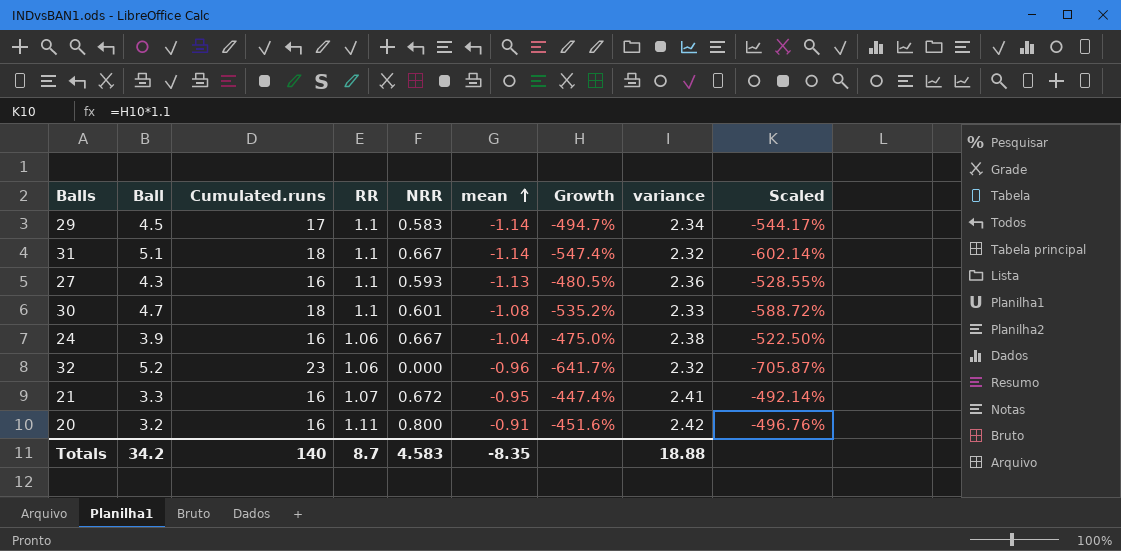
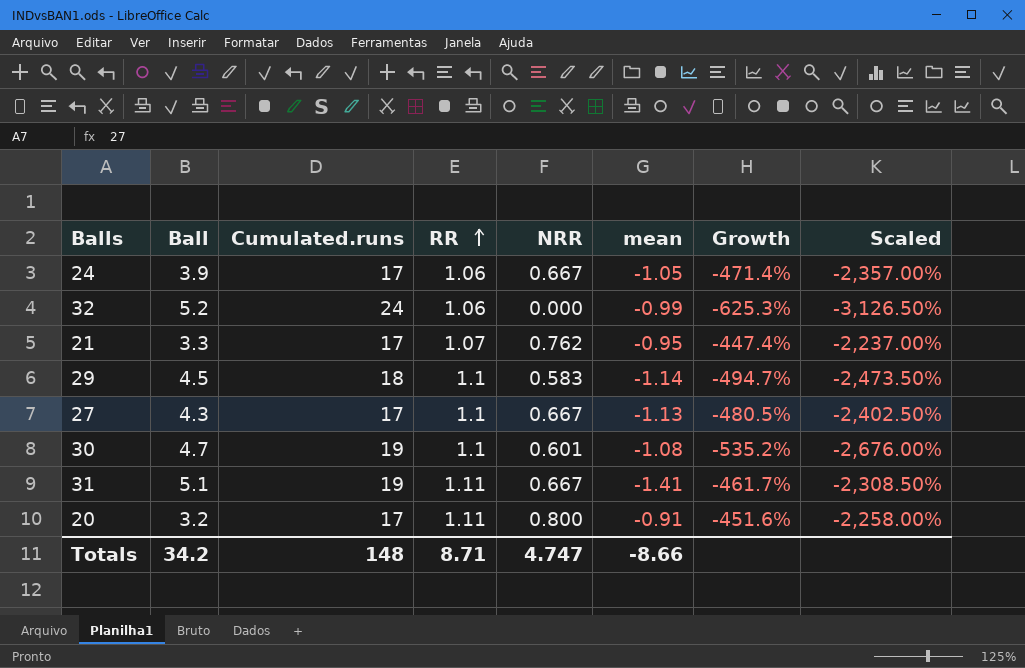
row order: mean ascending -> RR ascending
column variance | position: 8 -> none
column Scaled | formula: [Growth] * 1.1 -> [Growth] * 5
24 | Cumulated.runs: 16 -> 17
24 | mean: -1.04 -> -1.05
24 | Growth: -475.0% -> -471.4%
32 | Cumulated.runs: 23 -> 24
32 | mean: -0.96 -> -0.99
32 | Growth: -641.7% -> -625.3%
21 | Cumulated.runs: 16 -> 17
21 | NRR: 0.672 -> 0.762
29 | Cumulated.runs: 17 -> 18
27 | Cumulated.runs: 16 -> 17
27 | NRR: 0.593 -> 0.667
30 | Cumulated.runs: 18 -> 19
31 | Cumulated.runs: 18 -> 19
31 | RR: 1.1 -> 1.11
31 | mean: -1.14 -> -1.41
31 | Growth: -547.4% -> -461.7%
20 | Cumulated.runs: 16 -> 17
Totals | Cumulated.runs: 140 -> 148
Totals | RR: 8.7 -> 8.71
Totals | NRR: 4.583 -> 4.747
Totals | mean: -8.35 -> -8.66

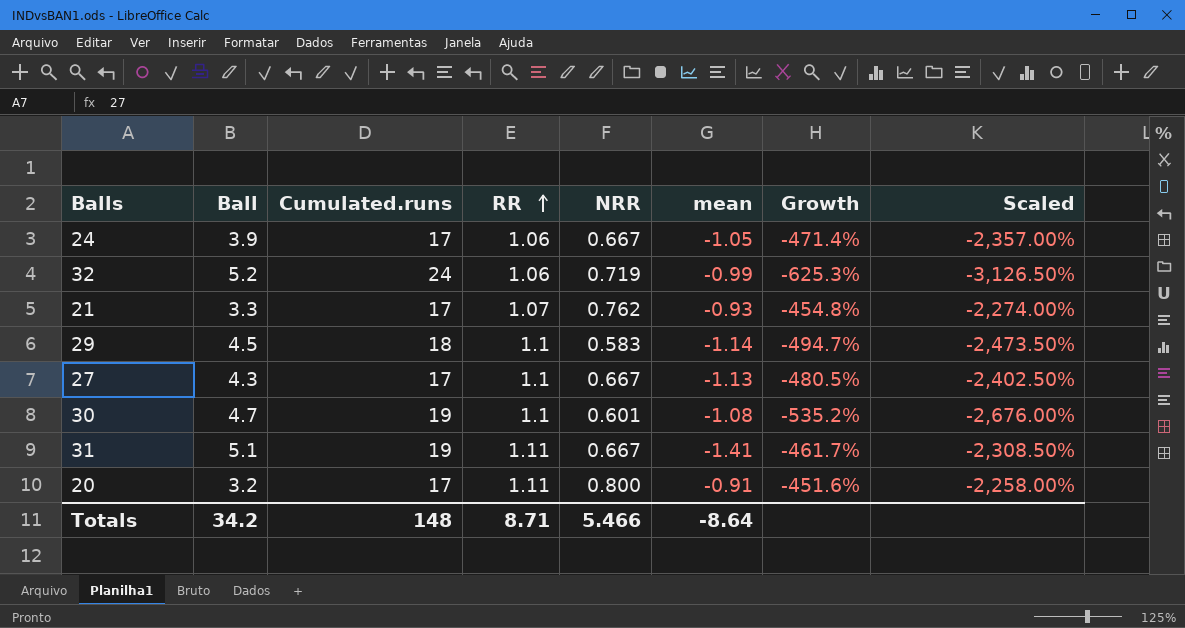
32 | NRR: 0.000 -> 0.719
21 | mean: -0.95 -> -0.93
21 | Growth: -447.4% -> -454.8%
21 | Scaled: -2,237.00% -> -2,274.00%
Totals | NRR: 4.747 -> 5.466
Totals | mean: -8.66 -> -8.64

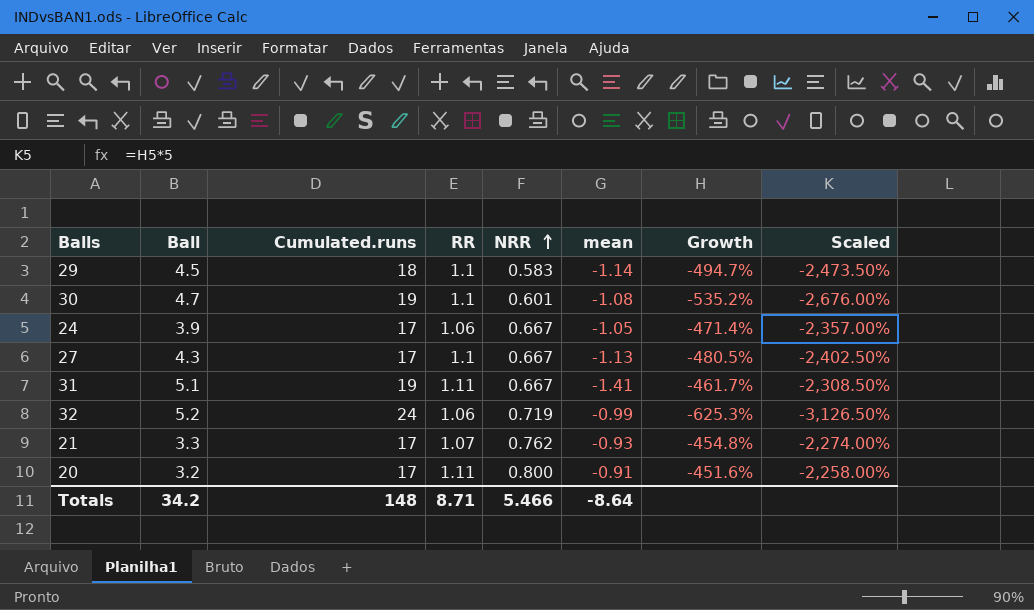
row order: RR ascending -> NRR ascending

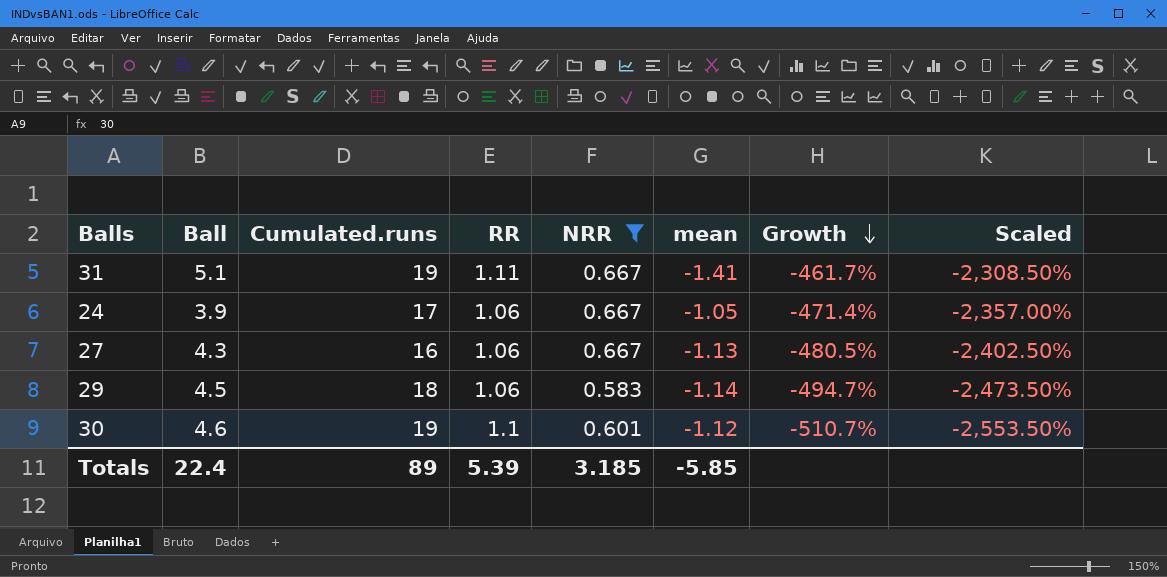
filter: none -> NRR <= 0.667
row order: NRR ascending -> Growth descending
27 | Cumulated.runs: 17 -> 16
27 | RR: 1.1 -> 1.06
29 | RR: 1.1 -> 1.06
30 | Ball: 4.7 -> 4.6
30 | mean: -1.08 -> -1.12
30 | Growth: -535.2% -> -510.7%
30 | Scaled: -2,676.00% -> -2,553.50%
Totals | Ball: 34.2 -> 22.4
Totals | Cumulated.runs: 148 -> 89
Totals | RR: 8.71 -> 5.39
Totals | NRR: 5.466 -> 3.185
Totals | mean: -8.64 -> -5.85

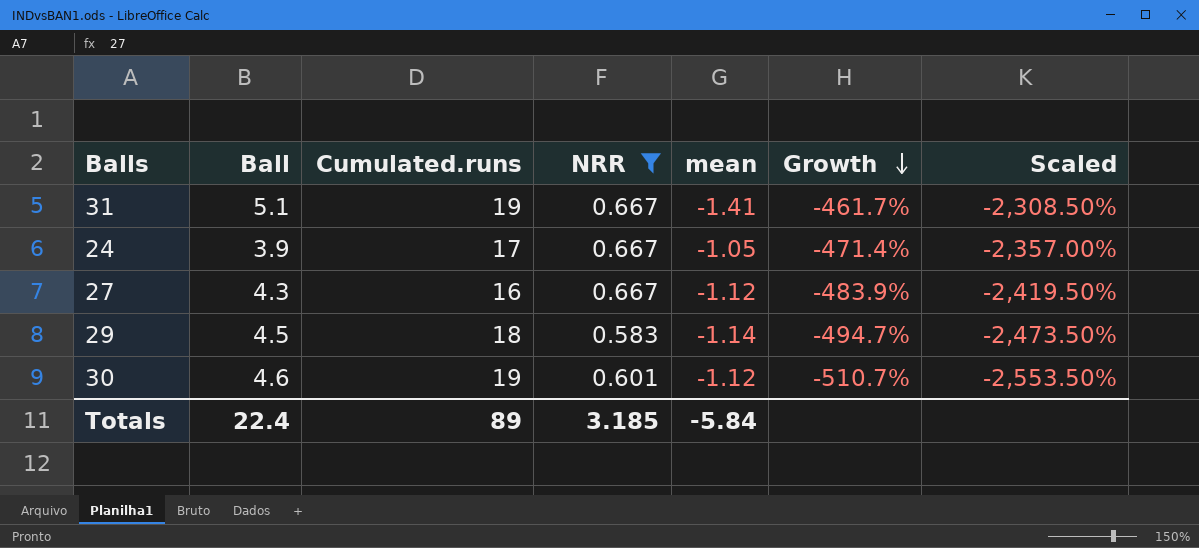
column RR | position: 4 -> none
27 | mean: -1.13 -> -1.12
27 | Growth: -480.5% -> -483.9%
27 | Scaled: -2,402.50% -> -2,419.50%
Totals | mean: -5.85 -> -5.84

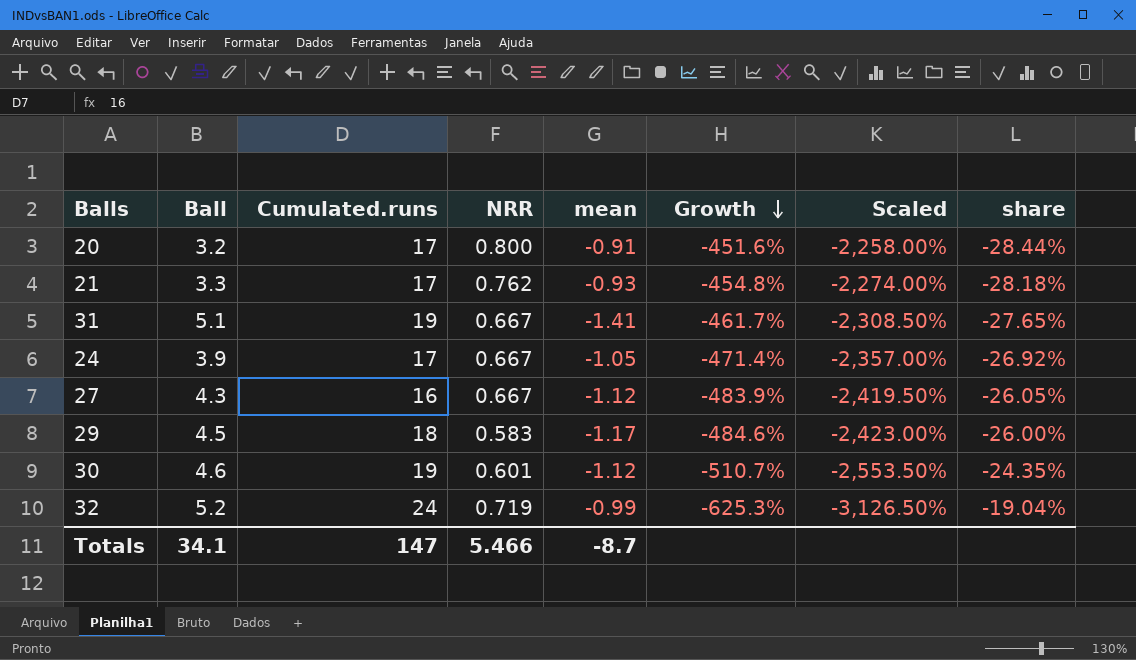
filter: NRR <= 0.667 -> none
column share | formula: none -> [mean] / [Ball]
29 | mean: -1.14 -> -1.17
29 | Growth: -494.7% -> -484.6%
29 | Scaled: -2,473.50% -> -2,423.00%
Totals | Ball: 22.4 -> 34.1
Totals | Cumulated.runs: 89 -> 147
Totals | NRR: 3.185 -> 5.466
Totals | mean: -5.84 -> -8.7

